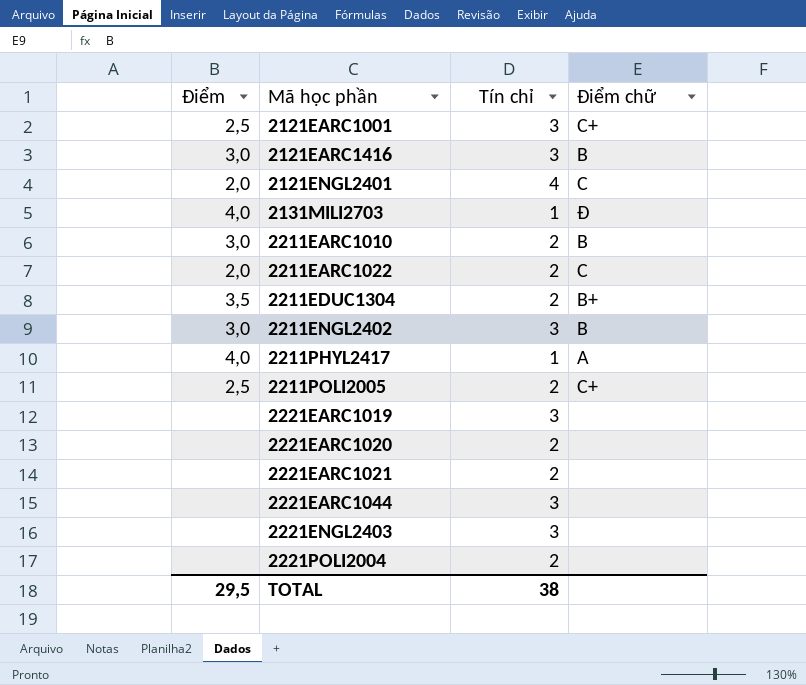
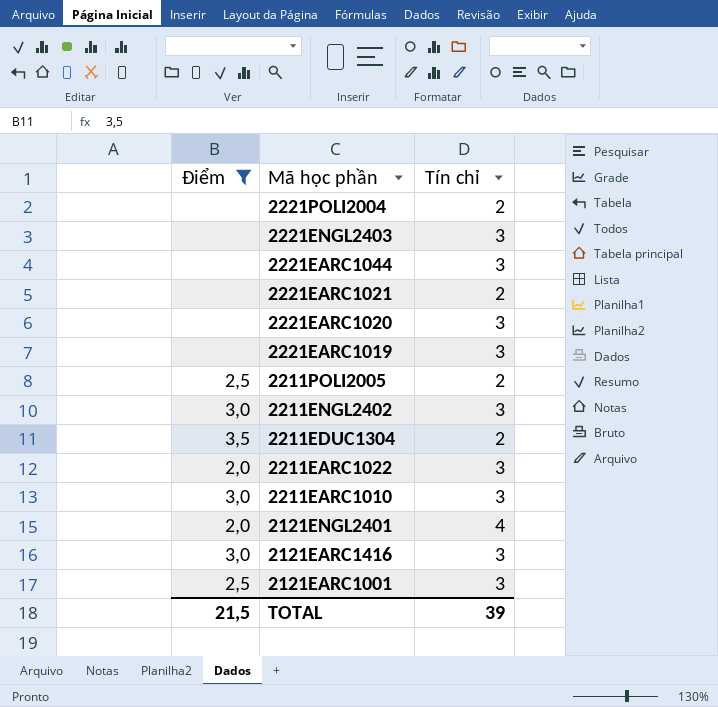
filter: none -> Điểm != 4,0
row order: Mã học phần ascending -> Mã học phần descending
column Điểm chữ | position: 4 -> none
2221EARC1020 | Tín chỉ: 2 -> 3
2211EARC1022 | Tín chỉ: 2 -> 3
2211EARC1010 | Tín chỉ: 2 -> 3
TOTAL | Điểm: 29,5 -> 21,5
TOTAL | Tín chỉ: 38 -> 39

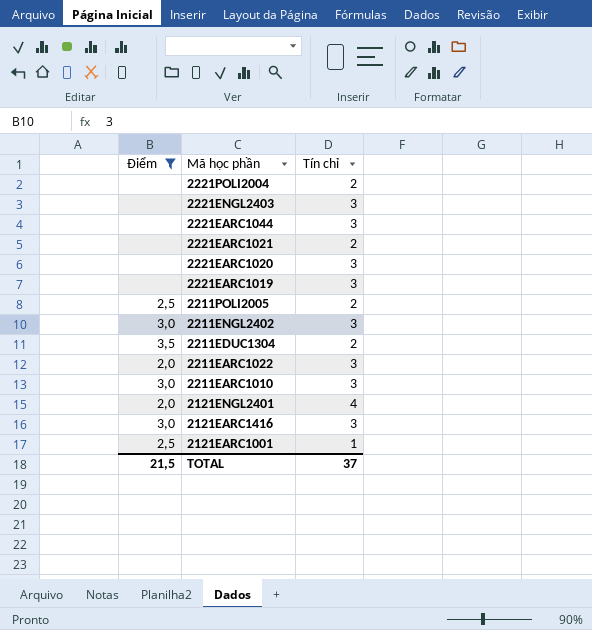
2121EARC1001 | Tín chỉ: 3 -> 1
TOTAL | Tín chỉ: 39 -> 37

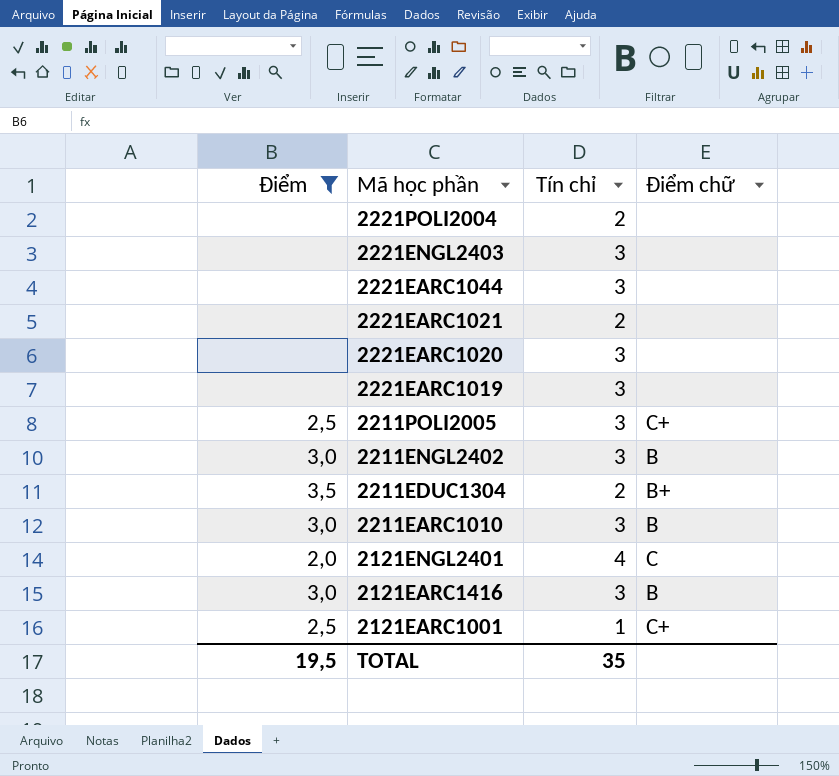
column Điểm chữ | position: none -> 4
row 2211EARC1022: 2,0 | 3 -> none
2211POLI2005 | Tín chỉ: 2 -> 3
TOTAL | Điểm: 21,5 -> 19,5
TOTAL | Tín chỉ: 37 -> 35

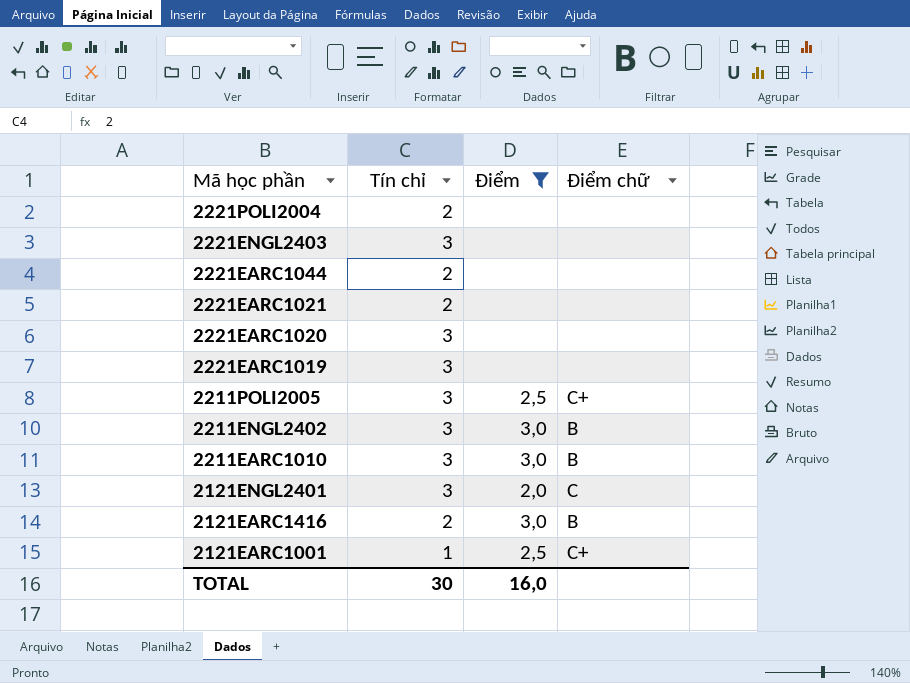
column Điểm | position: 1 -> 3
row 2211EDUC1304: 3,5 | 2 | B+ -> none
2221EARC1044 | Tín chỉ: 3 -> 2
2121ENGL2401 | Tín chỉ: 4 -> 3
2121EARC1416 | Tín chỉ: 3 -> 2
TOTAL | Tín chỉ: 35 -> 30
TOTAL | Điểm: 19,5 -> 16,0

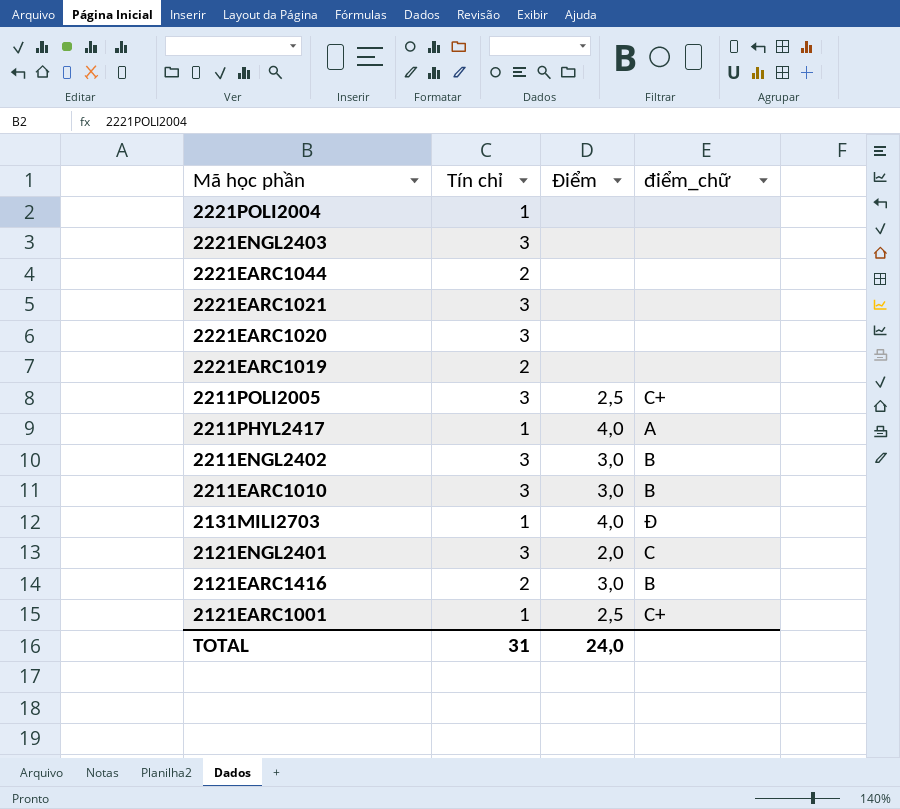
filter: Điểm != 4,0 -> none
column name: Điểm chữ -> điểm_chữ
2221POLI2004 | Tín chỉ: 2 -> 1
2221EARC1021 | Tín chỉ: 2 -> 3
2221EARC1019 | Tín chỉ: 3 -> 2
TOTAL | Tín chỉ: 30 -> 31
TOTAL | Điểm: 16,0 -> 24,0

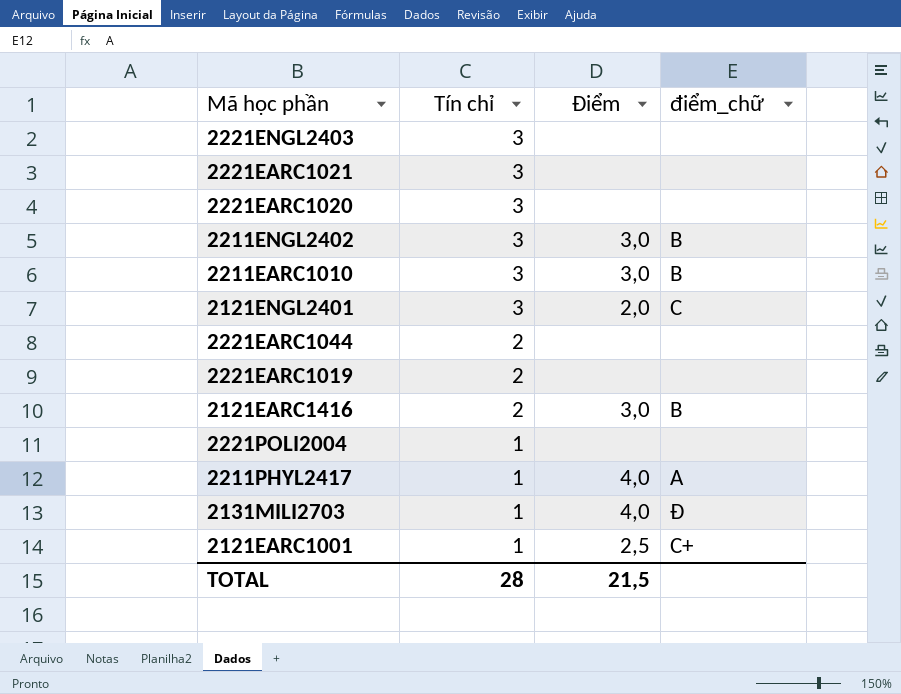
row order: Mã học phần descending -> Tín chỉ descending
row 2211POLI2005: 3 | 2,5 | C+ -> none
TOTAL | Tín chỉ: 31 -> 28
TOTAL | Điểm: 24,0 -> 21,5

